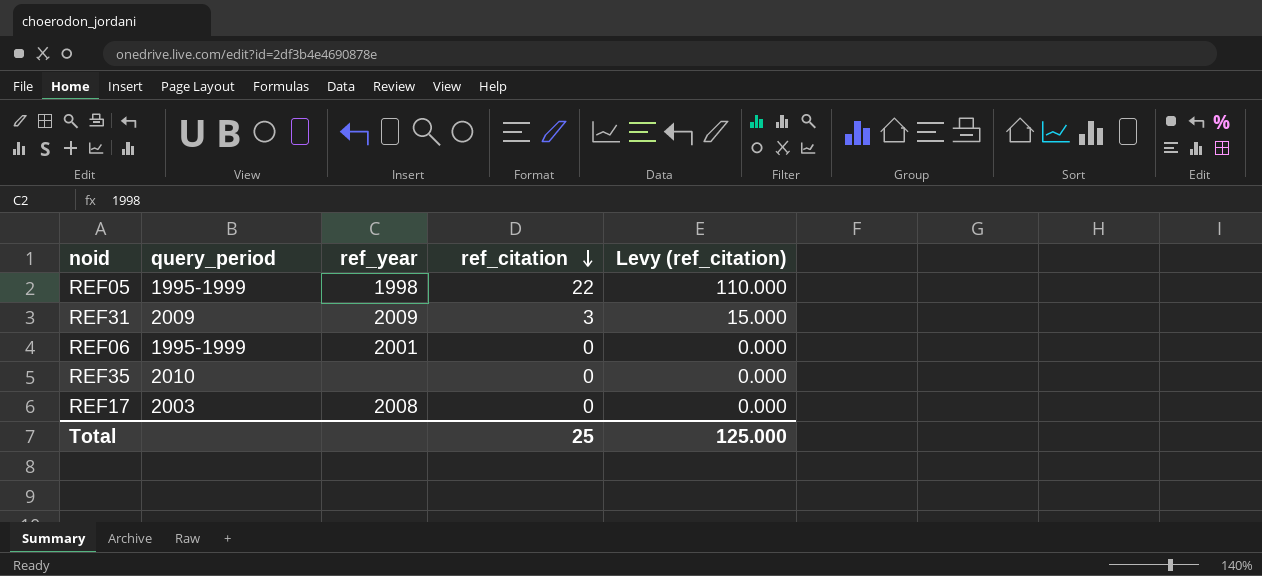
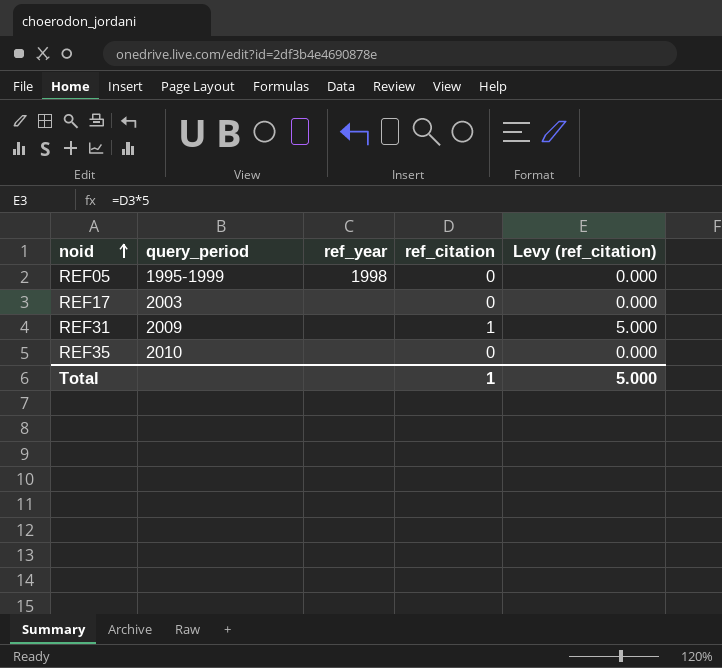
row order: ref_citation descending -> noid ascending
row REF06: 1995-1999 | 2001 | 0 | 0.000 -> none
REF05 | ref_citation: 22 -> 0
REF05 | Levy (ref_citation): 110.000 -> 0.000
REF17 | ref_year: 2008 -> none
REF31 | ref_year: 2009 -> none
REF31 | ref_citation: 3 -> 1
REF31 | Levy (ref_citation): 15.000 -> 5.000
Total | ref_citation: 25 -> 1
Total | Levy (ref_citation): 125.000 -> 5.000

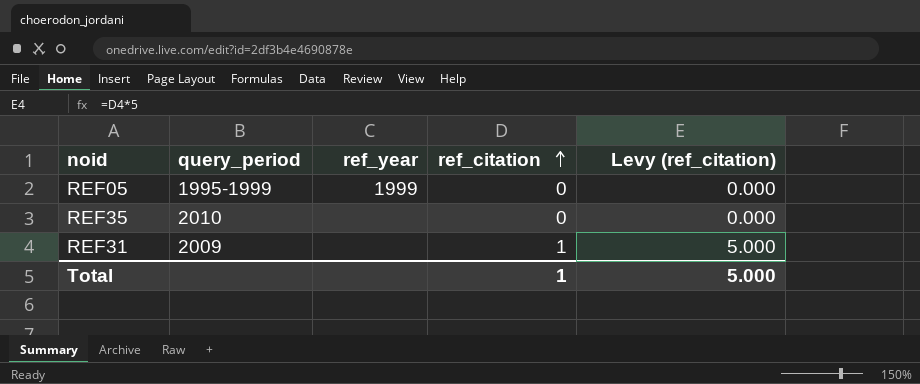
row order: noid ascending -> ref_citation ascending
row REF17: 2003 | none | 0 | 0.000 -> none
REF05 | ref_year: 1998 -> 1999

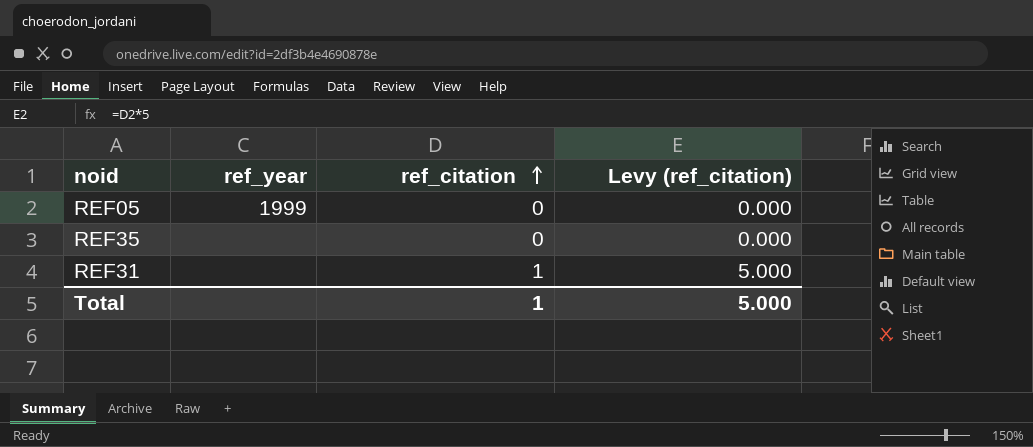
column query_period | position: 2 -> none

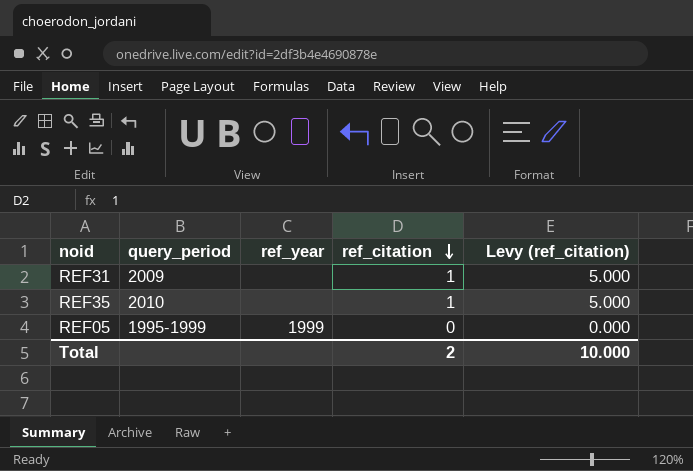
row order: ref_citation ascending -> ref_citation descending
column query_period | position: none -> 2
REF35 | ref_citation: 0 -> 1
REF35 | Levy (ref_citation): 0.000 -> 5.000
Total | ref_citation: 1 -> 2
Total | Levy (ref_citation): 5.000 -> 10.000

